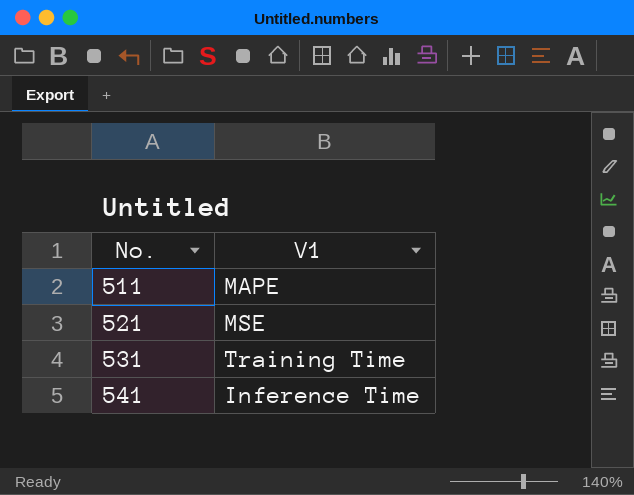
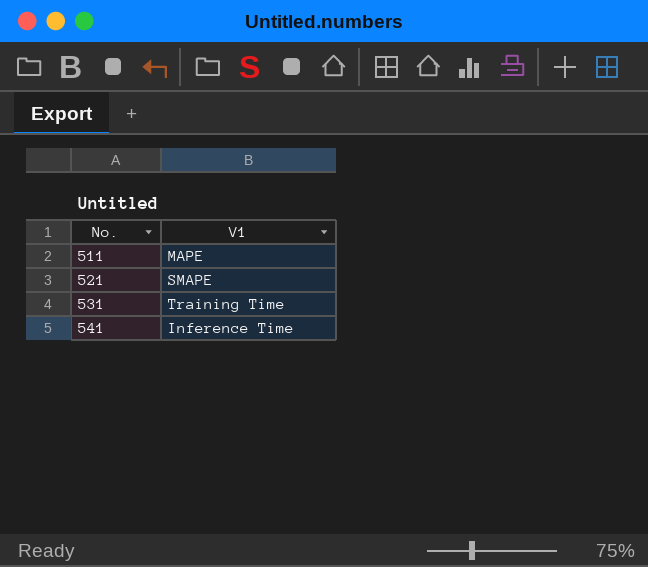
521 | V1: MSE -> SMAPE

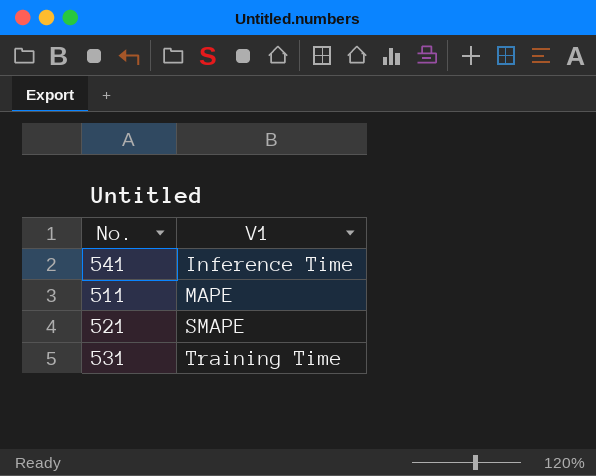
row order: No. ascending -> V1 ascending

